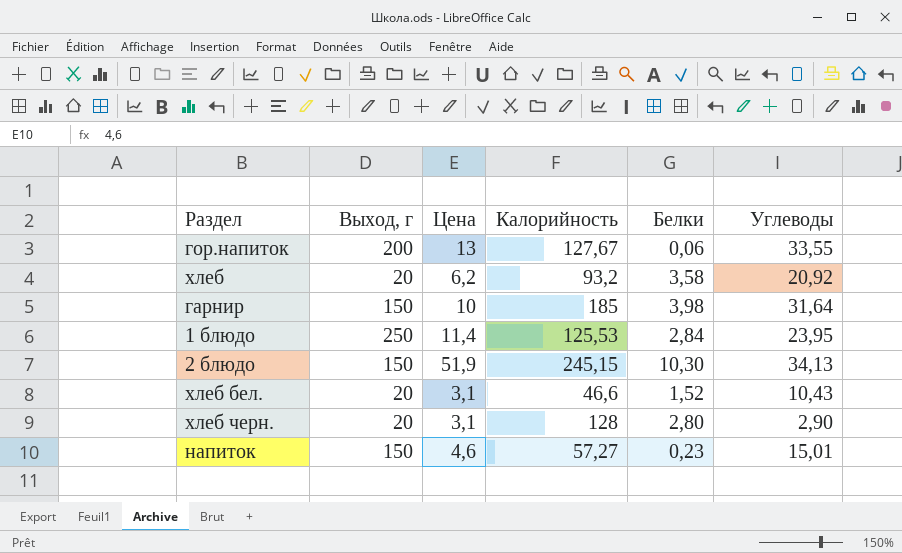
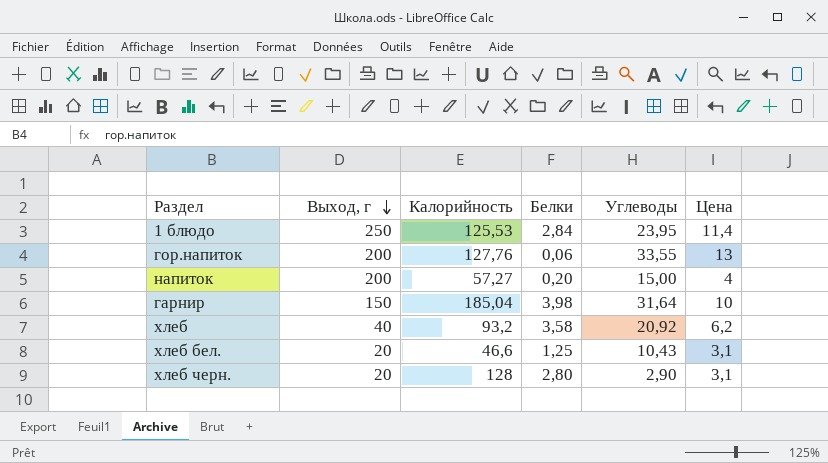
row order: none -> Выход, г descending
column Цена | position: 3 -> 6
row 2 блюдо: 150 | 51,9 | 245,15 | 10,30 | 34,13 -> none
гор.напиток | Калорийность: 127,67 -> 127,76
напиток | Выход, г: 150 -> 200
напиток | Белки: 0,23 -> 0,20
напиток | Углеводы: 15,01 -> 15,00
напиток | Цена: 4,6 -> 4
гарнир | Калорийность: 185 -> 185,04
хлеб | Выход, г: 20 -> 40
хлеб бел. | Белки: 1,52 -> 1,25

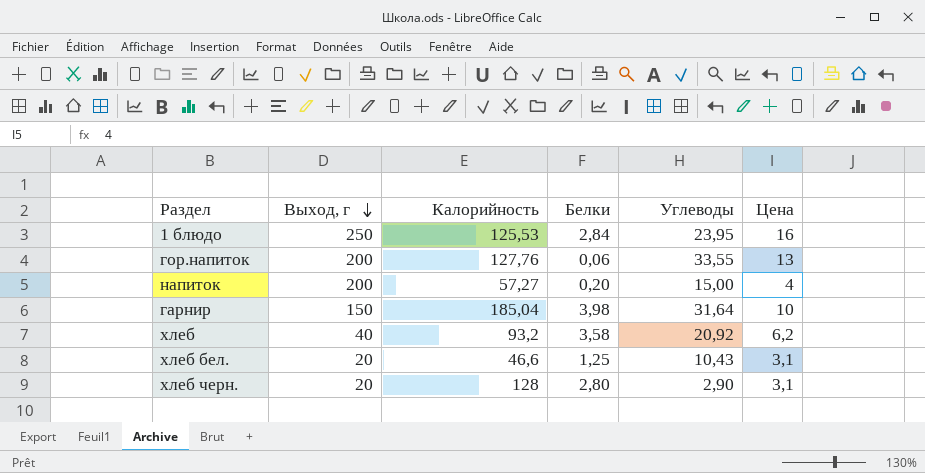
1 блюдо | Цена: 11,4 -> 16

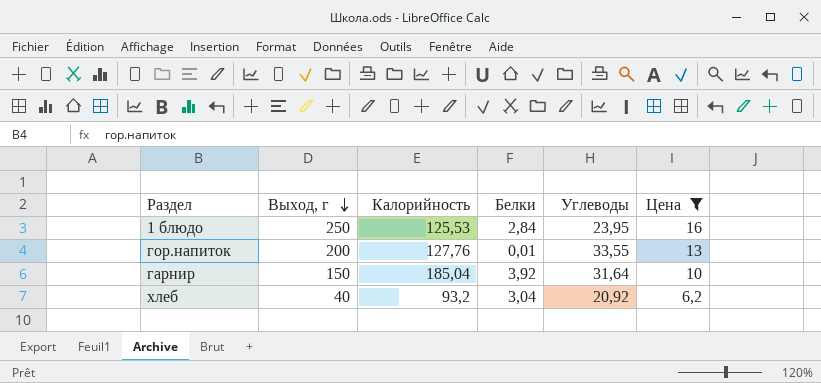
filter: none -> Цена >= 6,2
гор.напиток | Белки: 0,06 -> 0,01
гарнир | Белки: 3,98 -> 3,92
хлеб | Белки: 3,58 -> 3,04

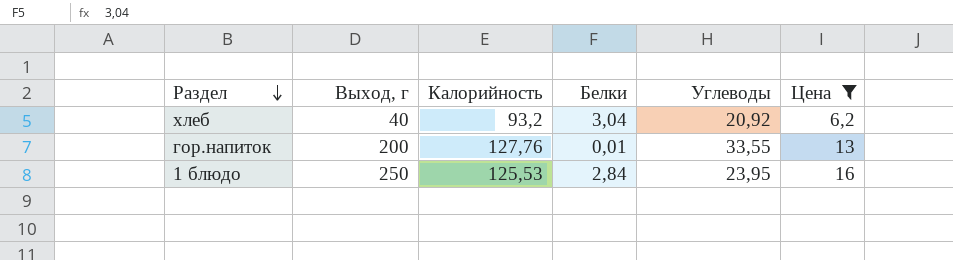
row order: Выход, г descending -> Раздел descending
row гарнир: 150 | 185,04 | 3,92 | 31,64 | 10 -> none

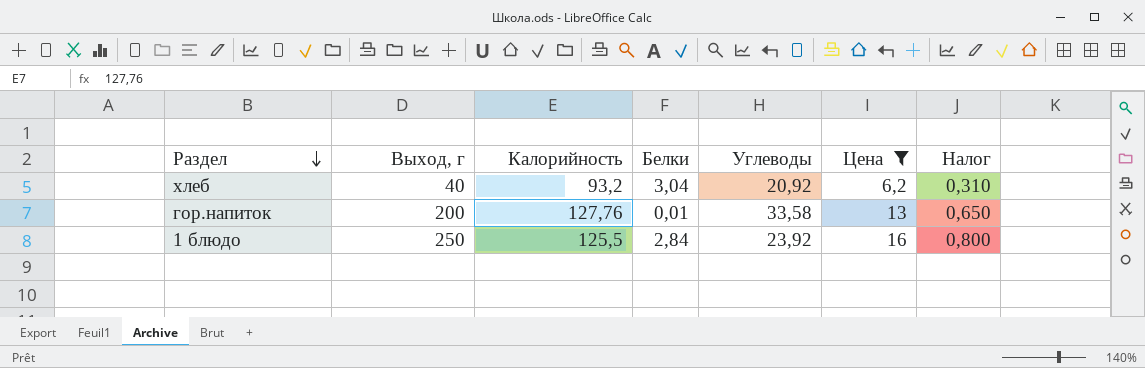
column Налог | formula: none -> [Цена] * 0,05
гор.напиток | Углеводы: 33,55 -> 33,58
1 блюдо | Калорийность: 125,53 -> 125,5
1 блюдо | Углеводы: 23,95 -> 23,92

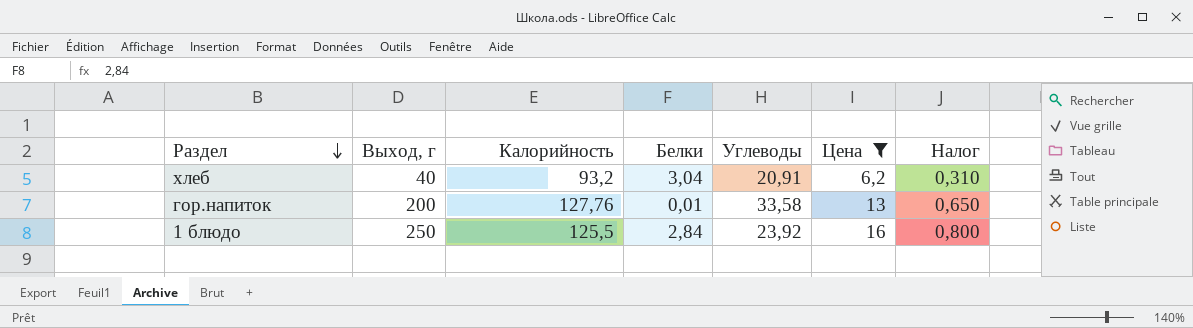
хлеб | Углеводы: 20,92 -> 20,91

